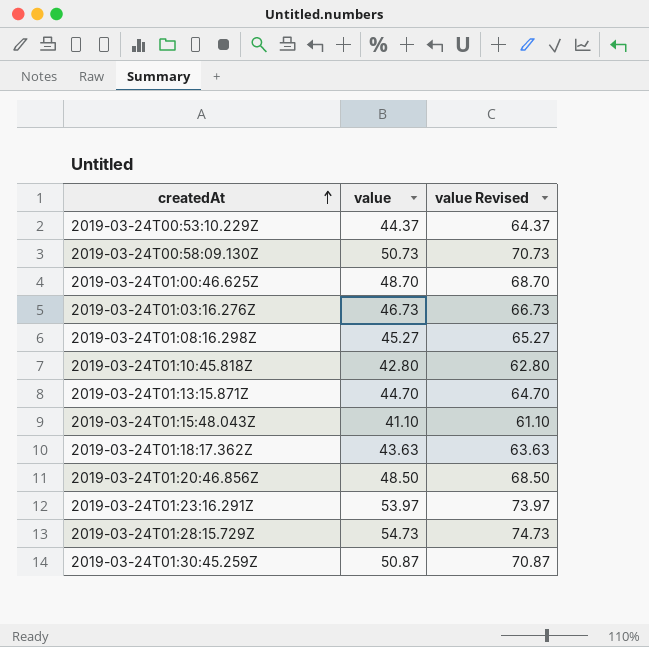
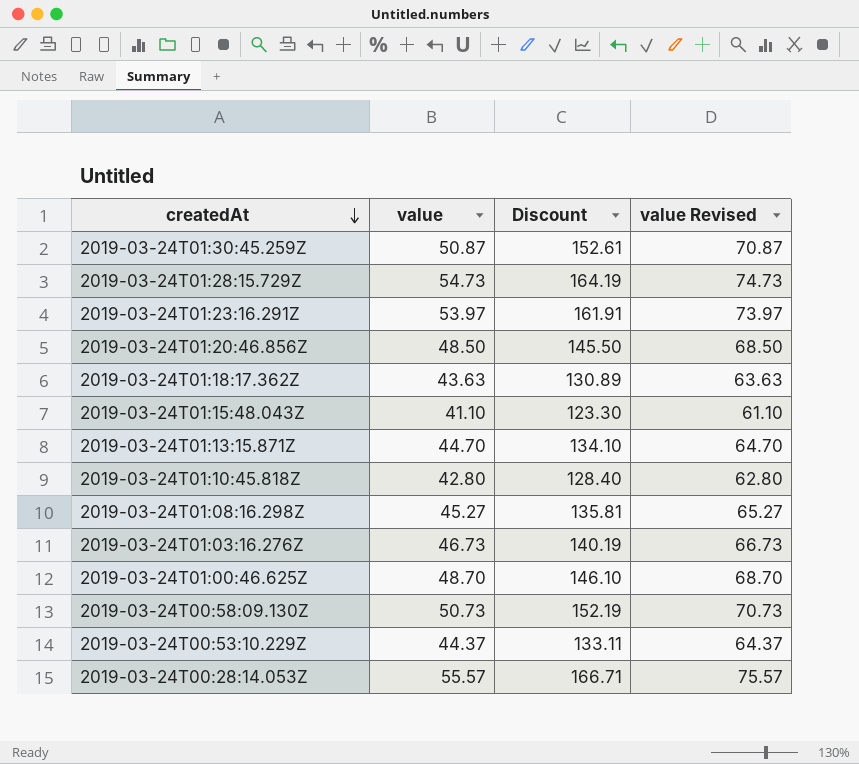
row order: createdAt ascending -> createdAt descending
column Discount | formula: none -> [value] * 3
row 2019-03-24T00:28:14.053Z: none -> 55.57 | 166.71 | 75.57

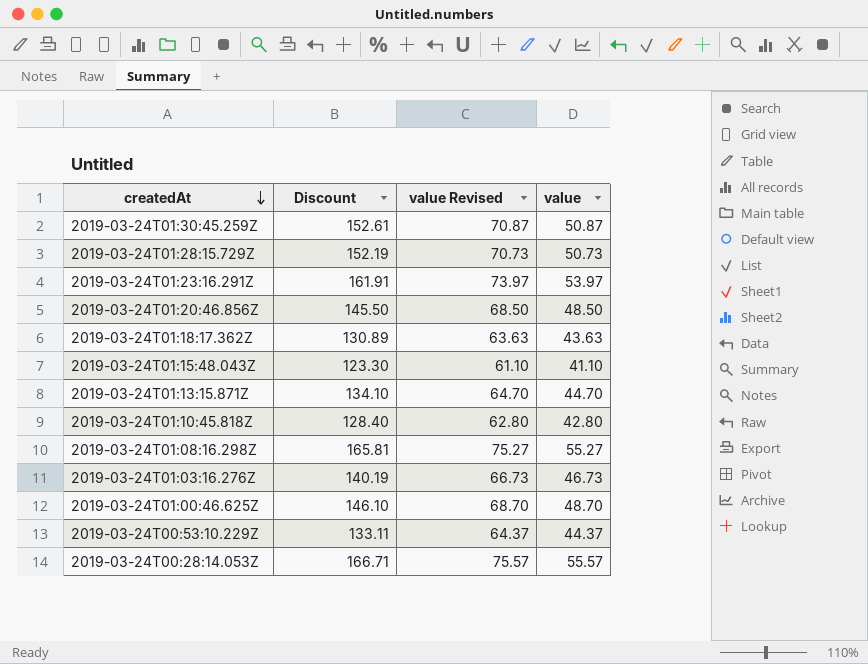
column value | position: 2 -> 4
row 2019-03-24T00:58:09.130Z: 50.73 | 152.19 | 70.73 -> none
2019-03-24T01:28:15.729Z | Discount: 164.19 -> 152.19
2019-03-24T01:28:15.729Z | value Revised: 74.73 -> 70.73
2019-03-24T01:28:15.729Z | value: 54.73 -> 50.73
2019-03-24T01:08:16.298Z | Discount: 135.81 -> 165.81
2019-03-24T01:08:16.298Z | value Revised: 65.27 -> 75.27
2019-03-24T01:08:16.298Z | value: 45.27 -> 55.27

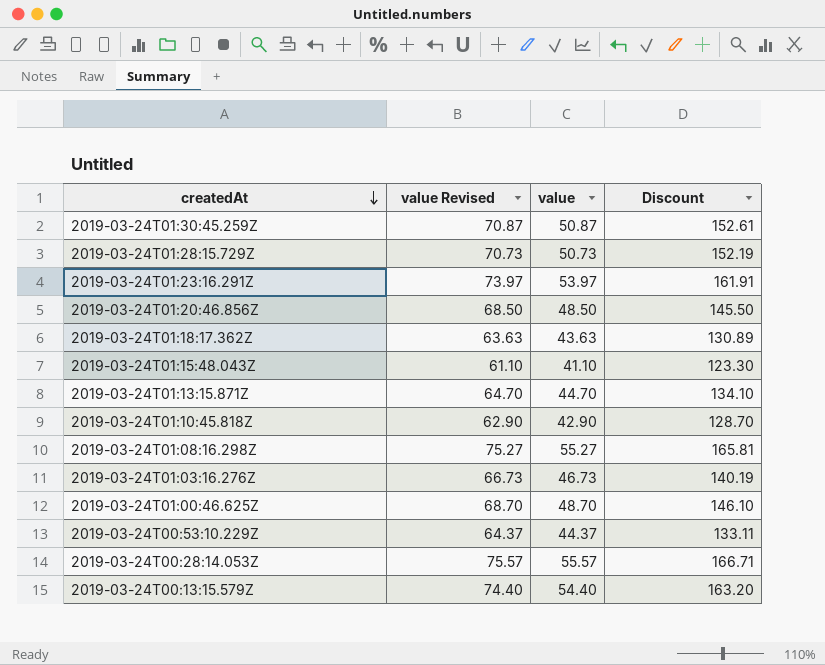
column Discount | position: 2 -> 4
2019-03-24T01:10:45.818Z | value Revised: 62.80 -> 62.90
2019-03-24T01:10:45.818Z | value: 42.80 -> 42.90
2019-03-24T01:10:45.818Z | Discount: 128.40 -> 128.70
row 2019-03-24T00:13:15.579Z: none -> 74.40 | 54.40 | 163.20

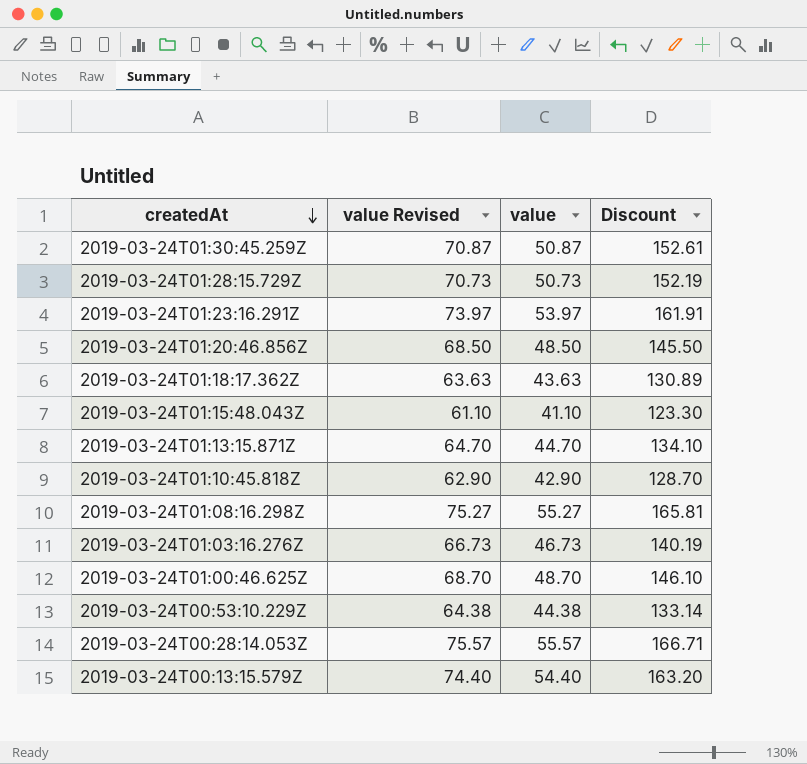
2019-03-24T00:53:10.229Z | value Revised: 64.37 -> 64.38
2019-03-24T00:53:10.229Z | value: 44.37 -> 44.38
2019-03-24T00:53:10.229Z | Discount: 133.11 -> 133.14

